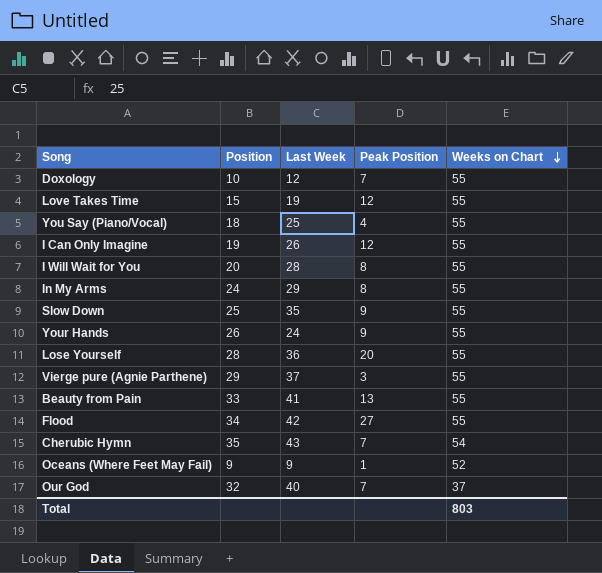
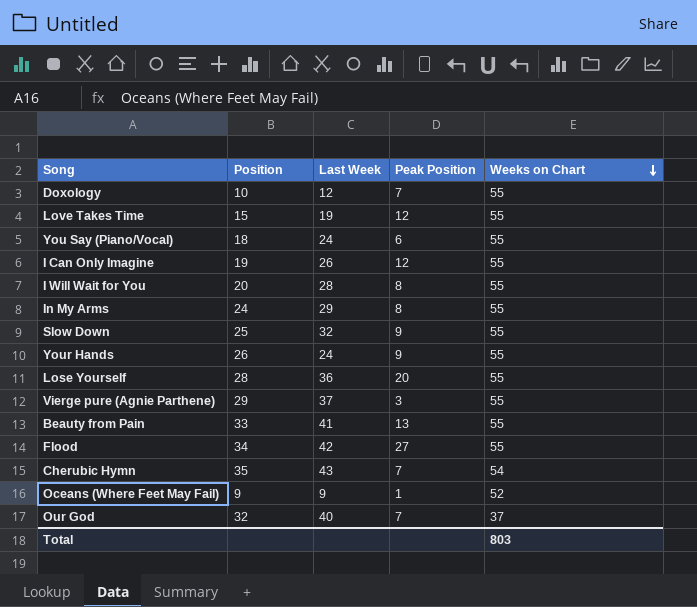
You Say (Piano/Vocal) | Last Week: 25 -> 24
You Say (Piano/Vocal) | Peak Position: 4 -> 6
Slow Down | Last Week: 35 -> 32

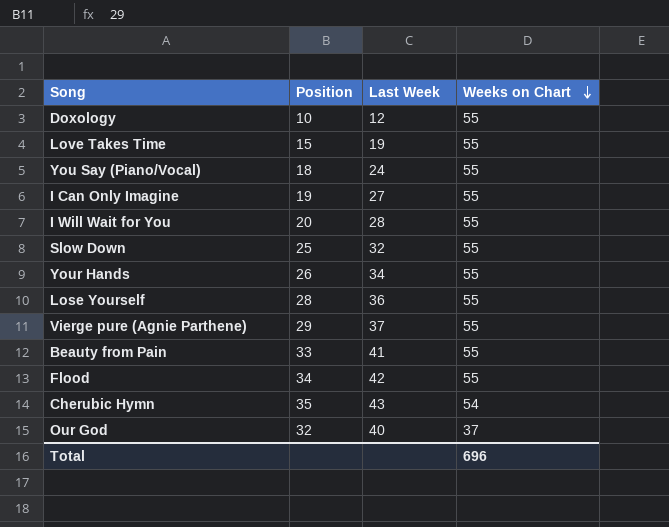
column Peak Position | position: 4 -> none
row In My Arms: 24 | 29 | 8 | 55 -> none
row Oceans (Where Feet May Fail): 9 | 9 | 1 | 52 -> none
I Can Only Imagine | Last Week: 26 -> 27
Your Hands | Last Week: 24 -> 34
Total | Weeks on Chart: 803 -> 696

